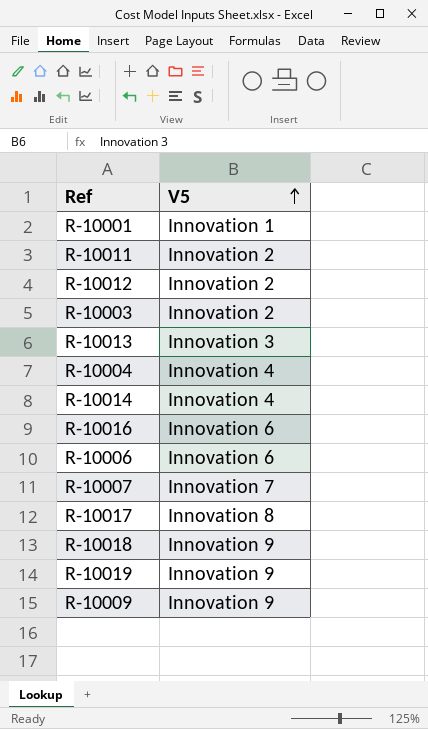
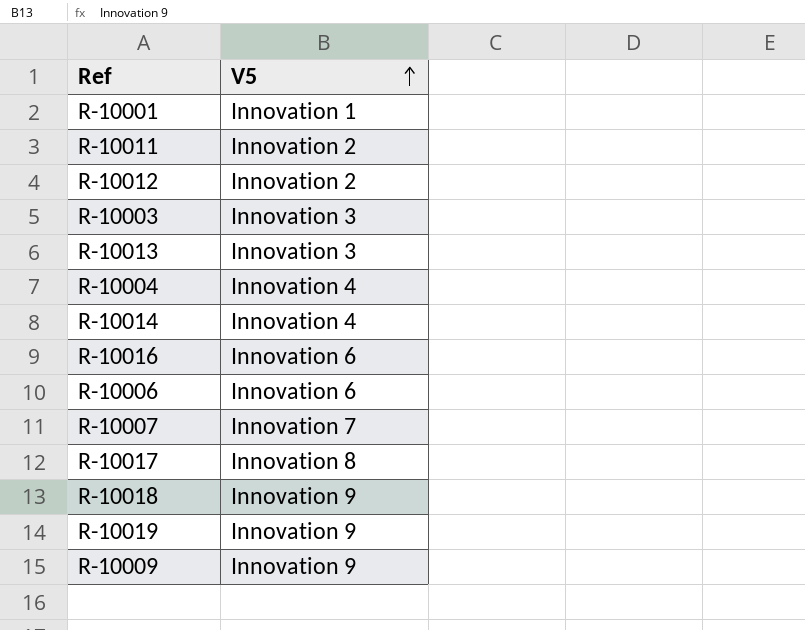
R-10003 | V5: Innovation 2 -> Innovation 3

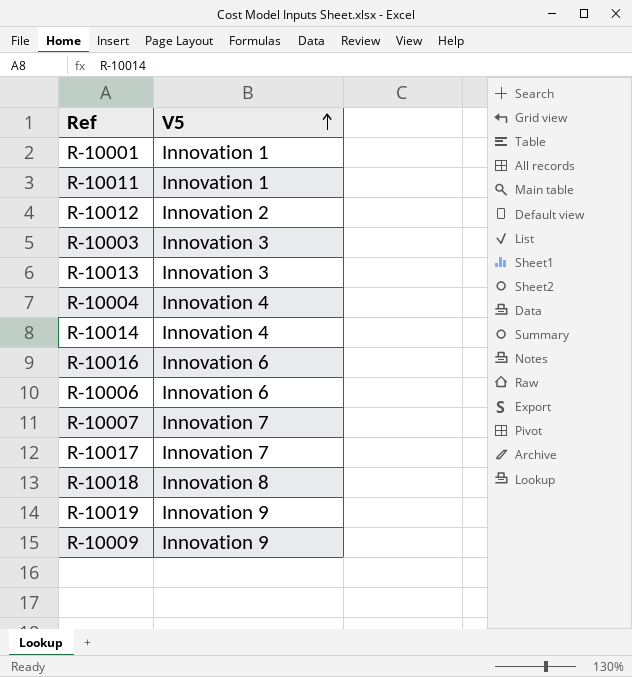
R-10011 | V5: Innovation 2 -> Innovation 1
R-10017 | V5: Innovation 8 -> Innovation 7
R-10018 | V5: Innovation 9 -> Innovation 8

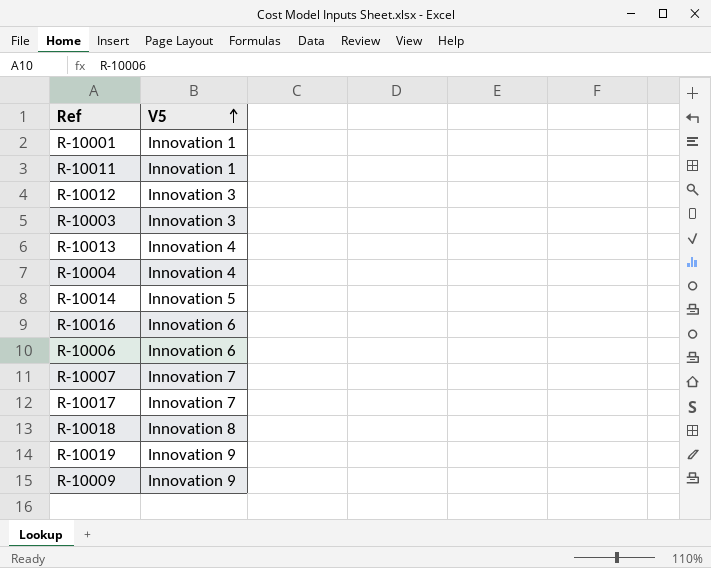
R-10012 | V5: Innovation 2 -> Innovation 3
R-10013 | V5: Innovation 3 -> Innovation 4
R-10014 | V5: Innovation 4 -> Innovation 5

